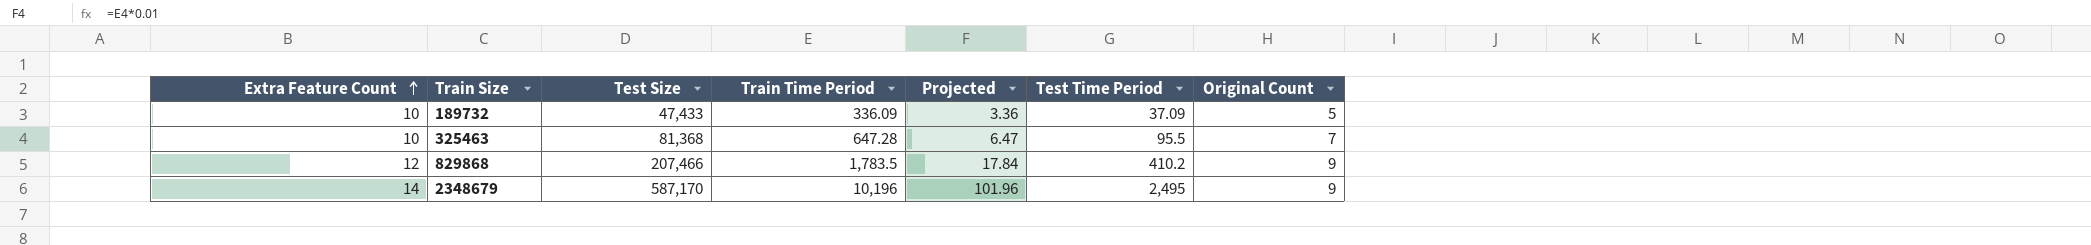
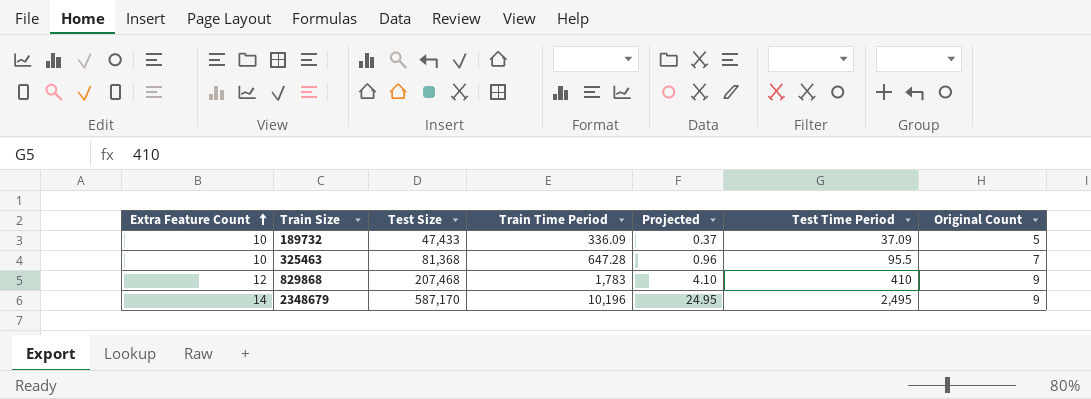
column Projected | formula: [Train Time Period] * 0.01 -> [Test Time Period] * 0.01
829868 | Test Size: 207,466 -> 207,468
829868 | Train Time Period: 1,783.5 -> 1,783
829868 | Test Time Period: 410.2 -> 410

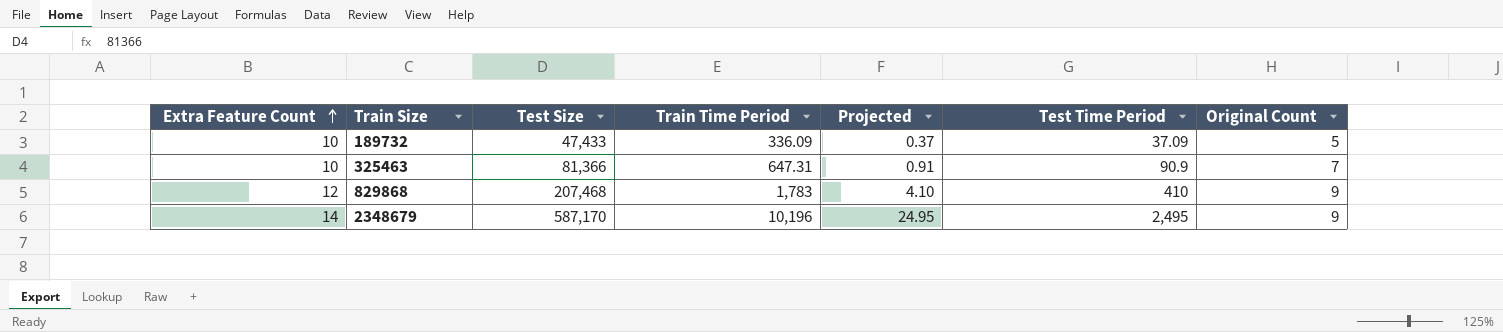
325463 | Test Size: 81,368 -> 81,366
325463 | Train Time Period: 647.28 -> 647.31
325463 | Projected: 0.96 -> 0.91
325463 | Test Time Period: 95.5 -> 90.9

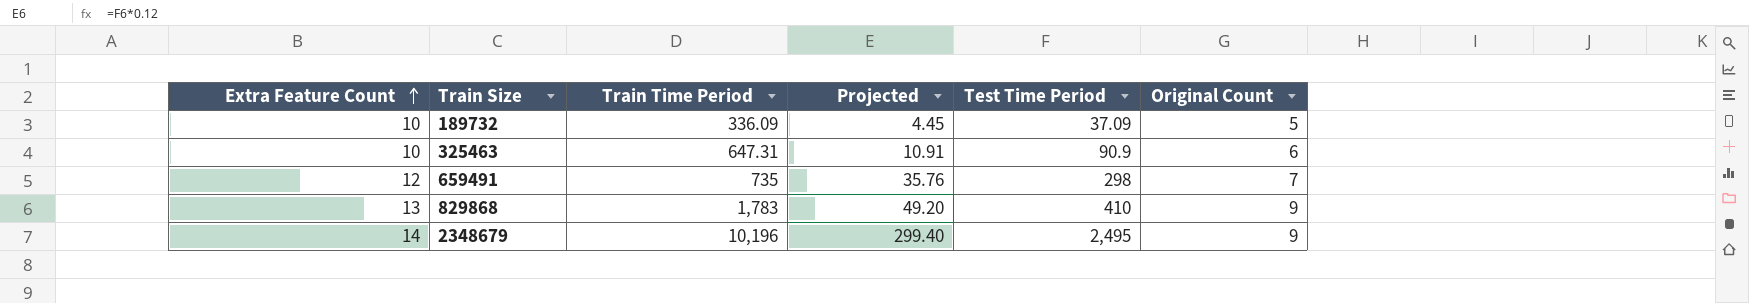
column Test Size | position: 3 -> none
column Projected | formula: [Test Time Period] * 0.01 -> [Test Time Period] * 0.12
325463 | Original Count: 7 -> 6
row 659491: none -> 12 | 735 | 35.76 | 298 | 7
829868 | Extra Feature Count: 12 -> 13

